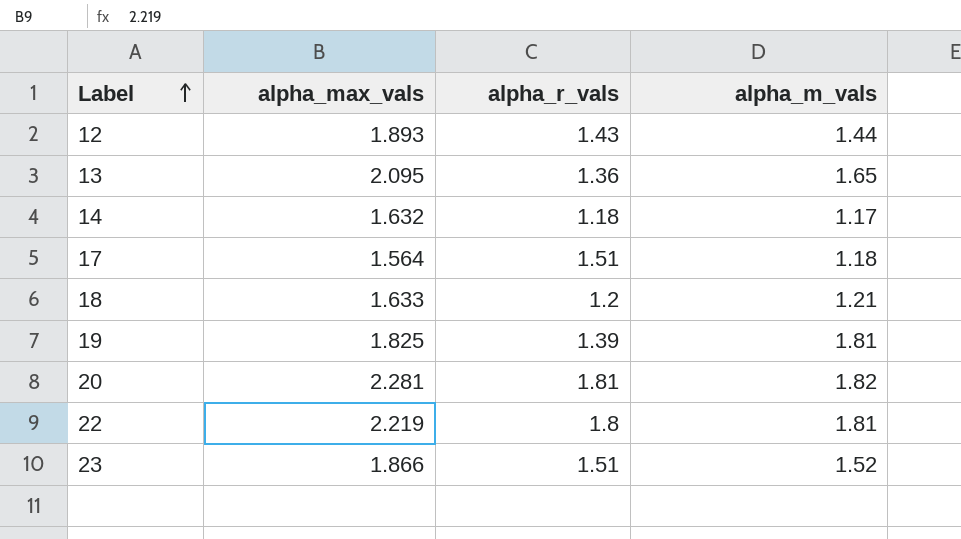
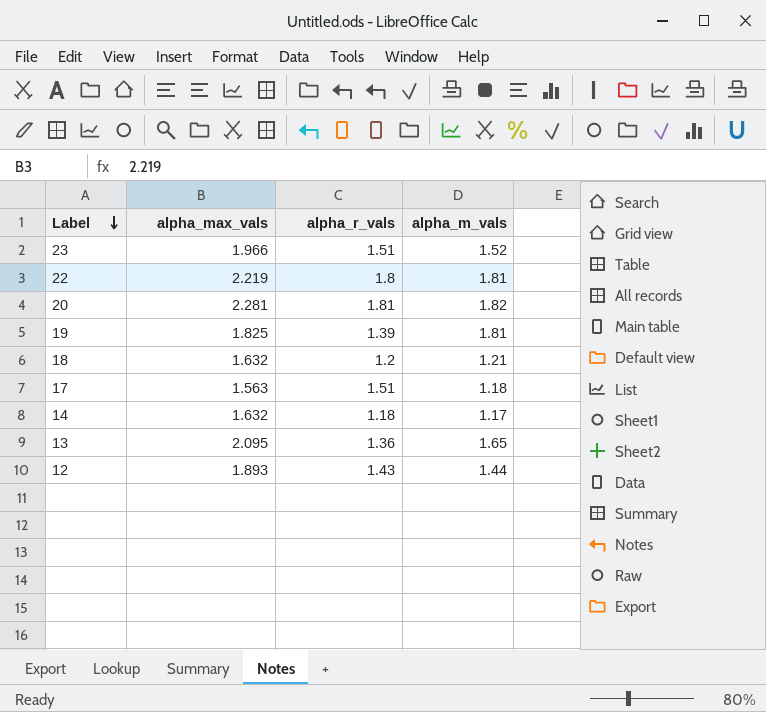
row order: Label ascending -> Label descending
23 | alpha_max_vals: 1.866 -> 1.966
18 | alpha_max_vals: 1.633 -> 1.632
17 | alpha_max_vals: 1.564 -> 1.563

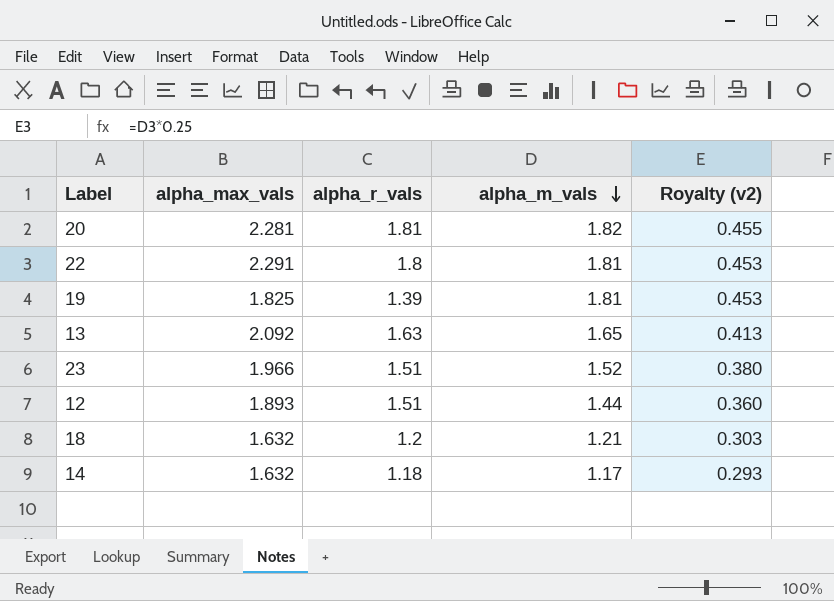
row order: Label descending -> alpha_m_vals descending
column Royalty (v2) | formula: none -> [alpha_m_vals] * 0.25
row 17: 1.563 | 1.51 | 1.18 -> none
22 | alpha_max_vals: 2.219 -> 2.291
13 | alpha_max_vals: 2.095 -> 2.092
13 | alpha_r_vals: 1.36 -> 1.63
12 | alpha_r_vals: 1.43 -> 1.51

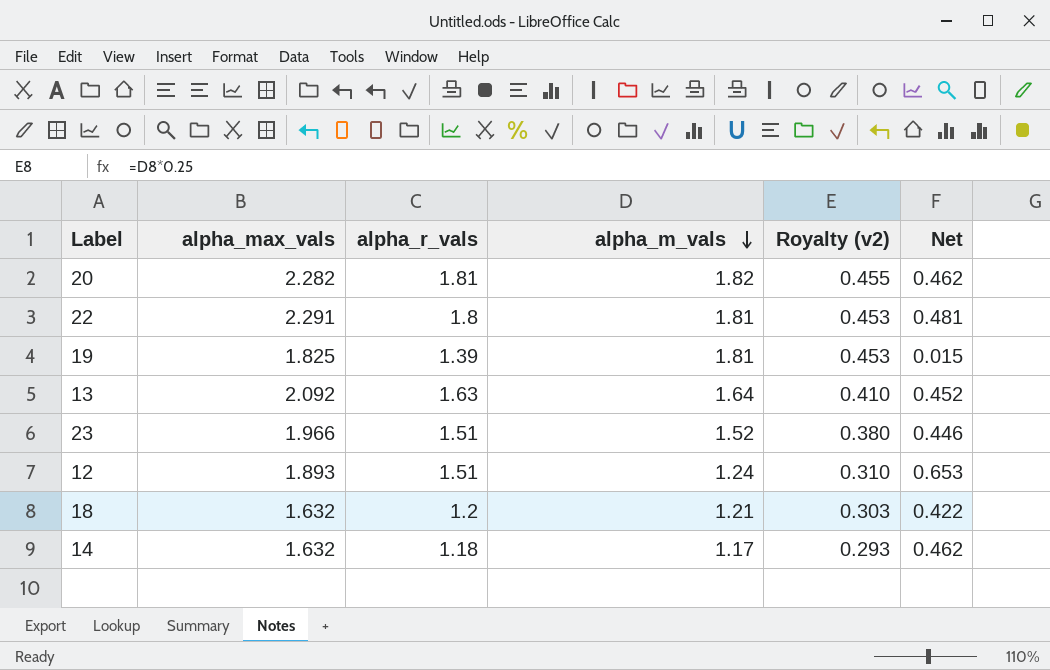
column Net | formula: none -> [alpha_max_vals] - [alpha_m_vals]
20 | alpha_max_vals: 2.281 -> 2.282
13 | alpha_m_vals: 1.65 -> 1.64
13 | Royalty (v2): 0.413 -> 0.410
12 | alpha_m_vals: 1.44 -> 1.24
12 | Royalty (v2): 0.360 -> 0.310

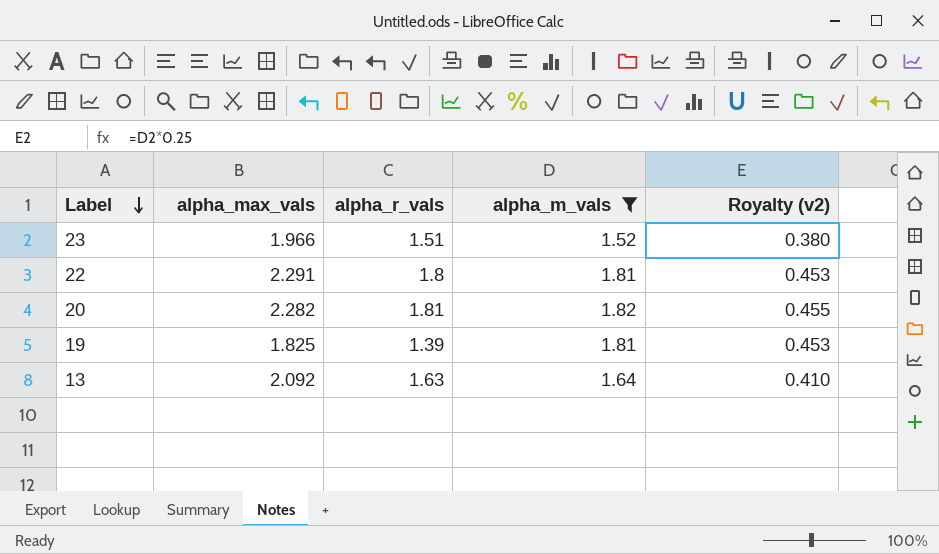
filter: none -> alpha_m_vals >= 1.52
row order: alpha_m_vals descending -> Label descending
column Net | formula: [alpha_max_vals] - [alpha_m_vals] -> none

